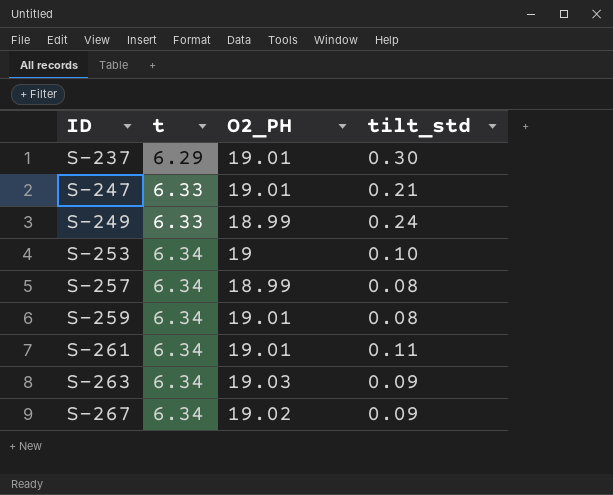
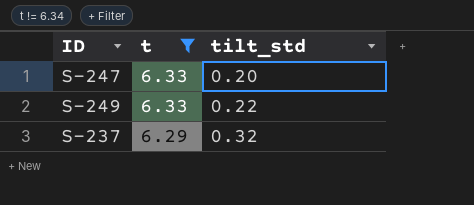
filter: none -> t != 6.34
row order: ID ascending -> t descending
column O2_PH | position: 3 -> none
S-247 | tilt_std: 0.21 -> 0.20
S-249 | tilt_std: 0.24 -> 0.22
S-237 | tilt_std: 0.30 -> 0.32

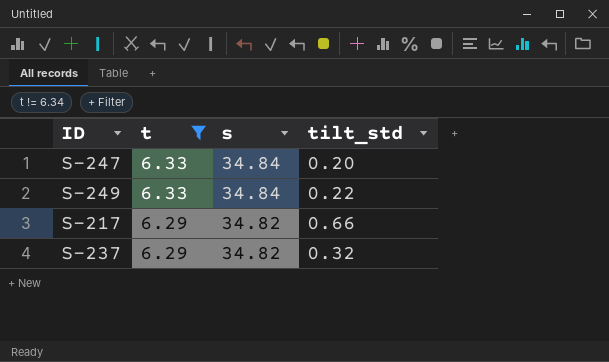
column s | position: none -> 3
row S-217: none -> 6.29 | 34.82 | 0.66

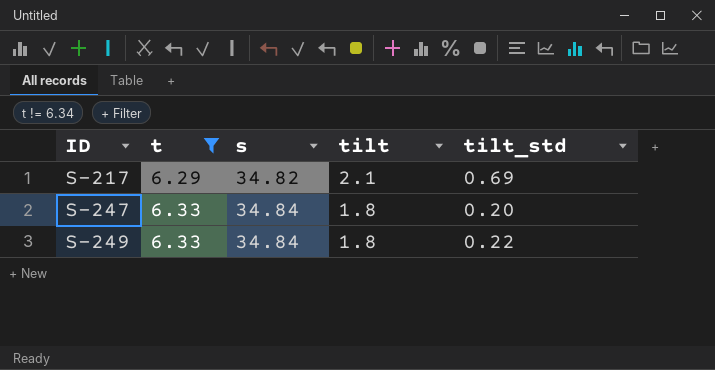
row order: t descending -> ID ascending
column tilt | position: none -> 4
row S-237: 6.29 | 34.82 | 0.32 -> none
S-217 | tilt_std: 0.66 -> 0.69

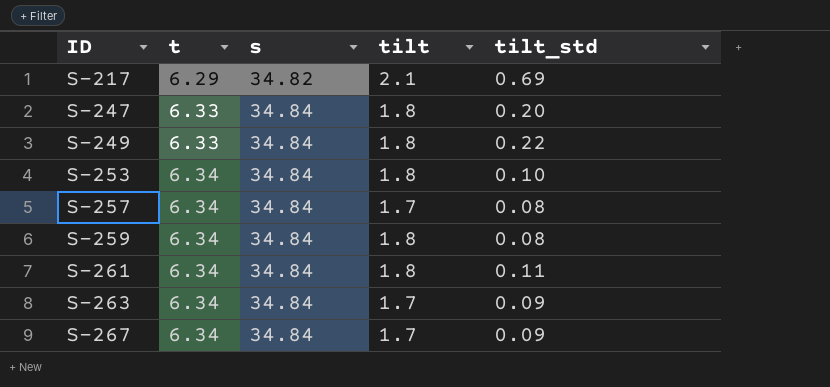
filter: t != 6.34 -> none

